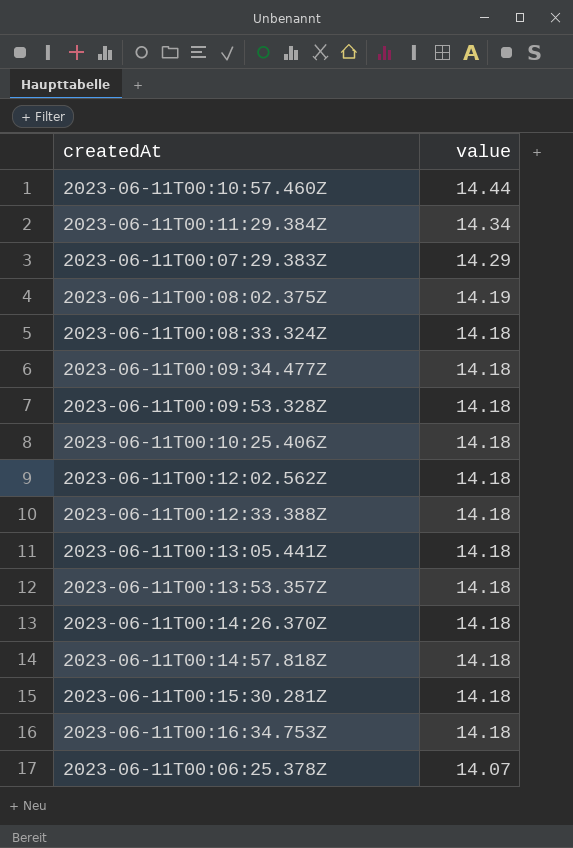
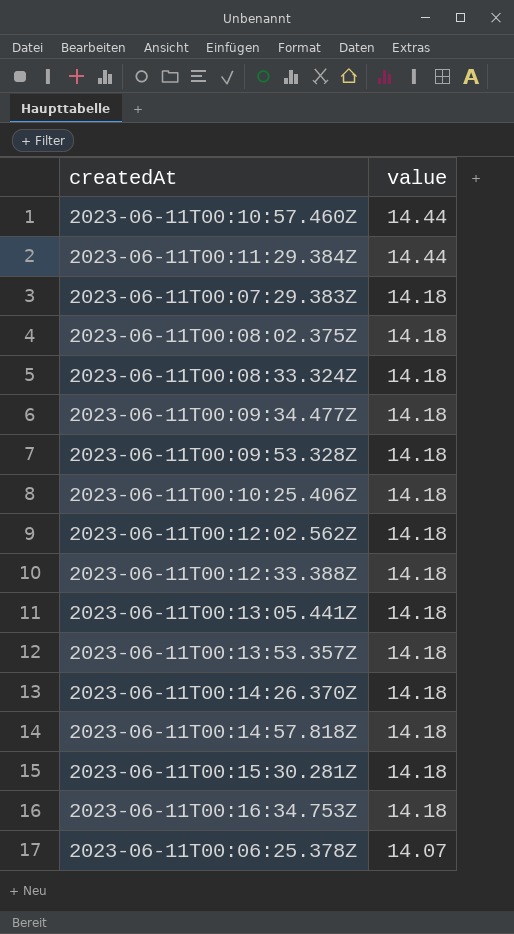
2023-06-11T00:11:29.384Z | value: 14.34 -> 14.44
2023-06-11T00:07:29.383Z | value: 14.29 -> 14.18
2023-06-11T00:08:02.375Z | value: 14.19 -> 14.18

